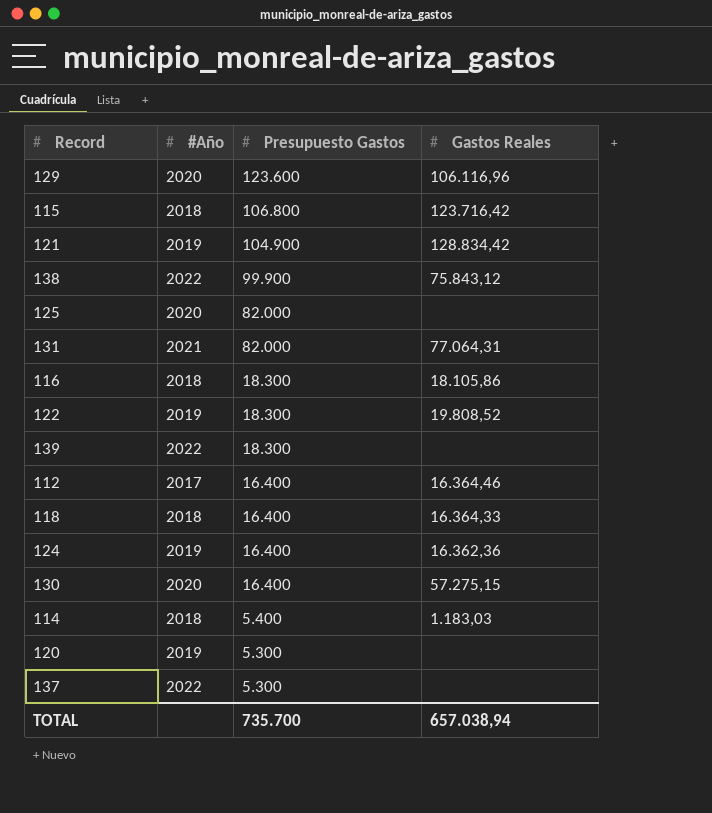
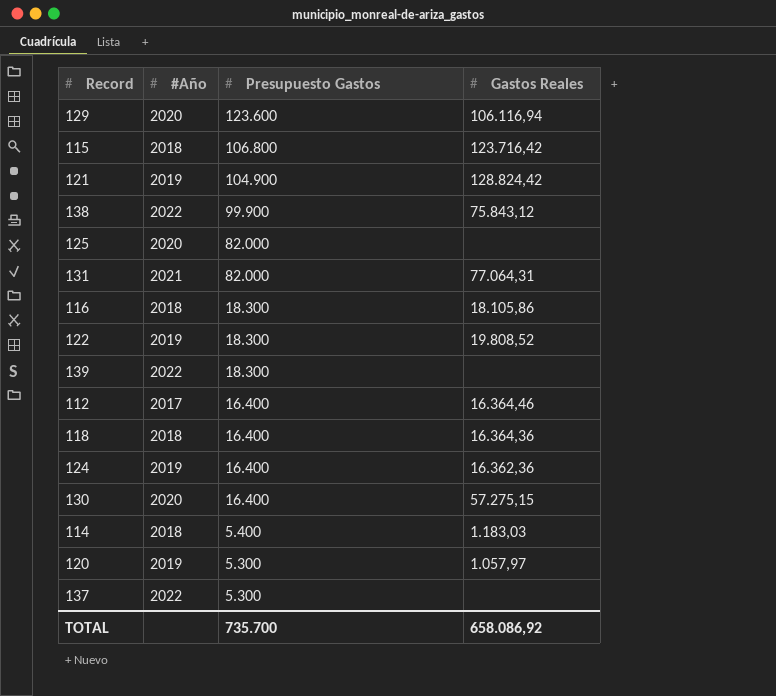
129 | Gastos Reales: 106.116,96 -> 106.116,94
121 | Gastos Reales: 128.834,42 -> 128.824,42
118 | Gastos Reales: 16.364,33 -> 16.364,36
120 | Gastos Reales: none -> 1.057,97
TOTAL | Gastos Reales: 657.038,94 -> 658.086,92

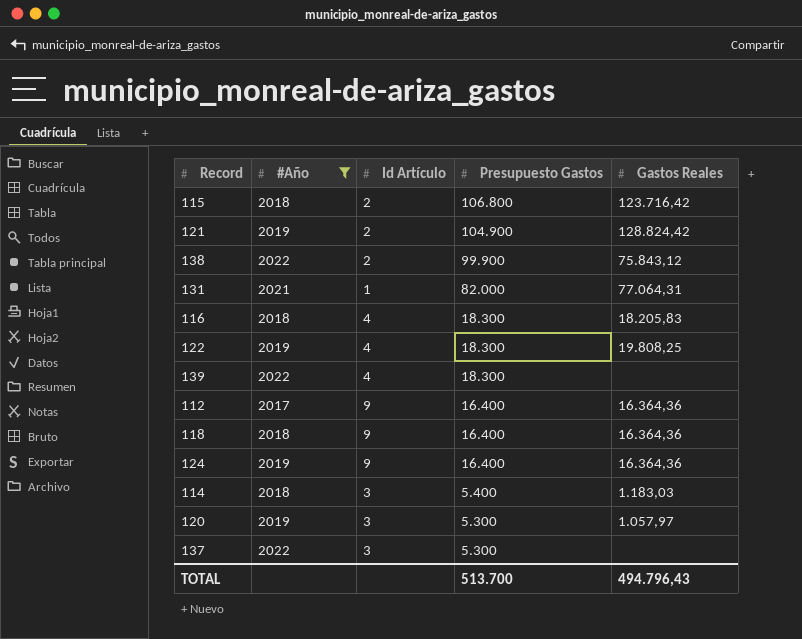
filter: none -> #Año != 2020
column Id Artículo | position: none -> 3
116 | Gastos Reales: 18.105,86 -> 18.205,83
122 | Gastos Reales: 19.808,52 -> 19.808,25
112 | Gastos Reales: 16.364,46 -> 16.364,36
124 | Gastos Reales: 16.362,36 -> 16.364,36
TOTAL | Presupuesto Gastos: 735.700 -> 513.700
TOTAL | Gastos Reales: 658.086,92 -> 494.796,43

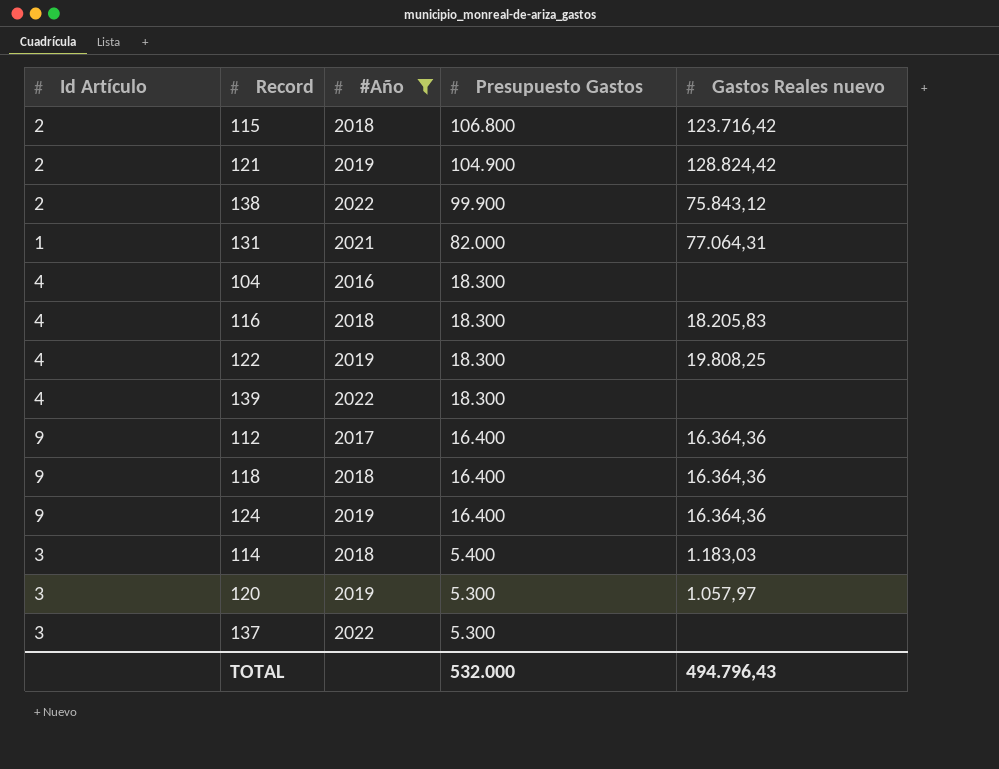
column Id Artículo | position: 3 -> 1
column name: Gastos Reales -> Gastos Reales nuevo
row 104: none -> 4 | 2016 | 18.300 | none
TOTAL | Presupuesto Gastos: 513.700 -> 532.000

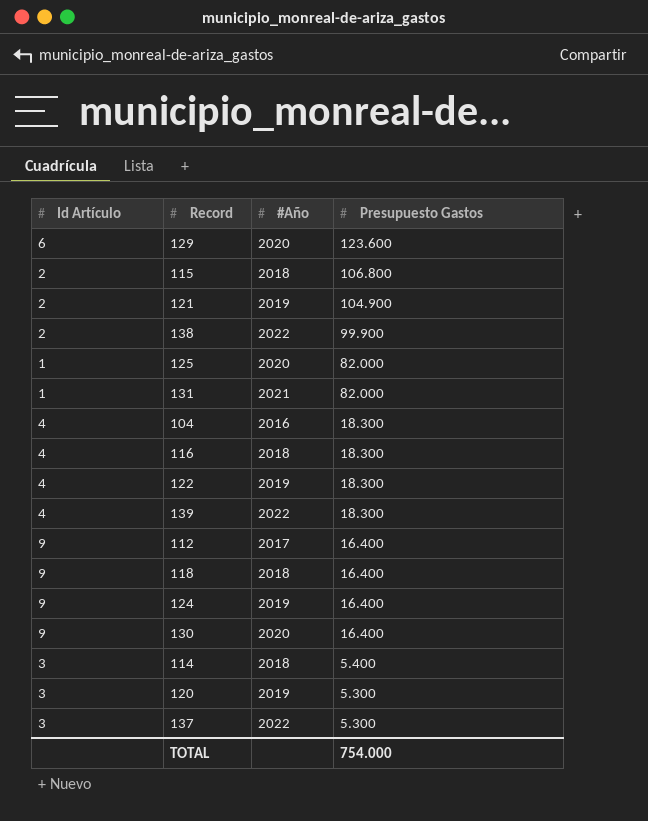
filter: #Año != 2020 -> none
column Gastos Reales nuevo | position: 5 -> none
TOTAL | Presupuesto Gastos: 532.000 -> 754.000

